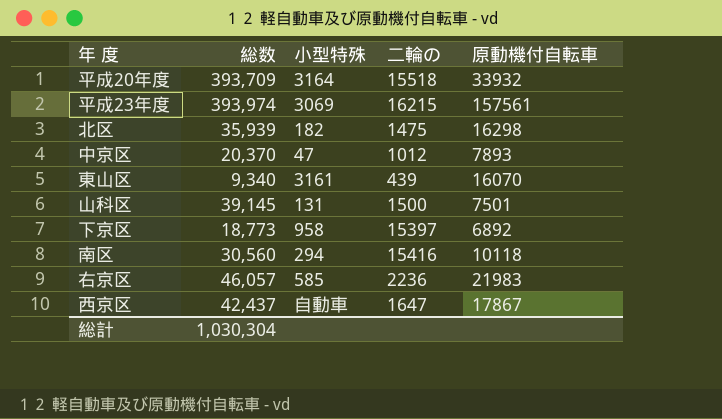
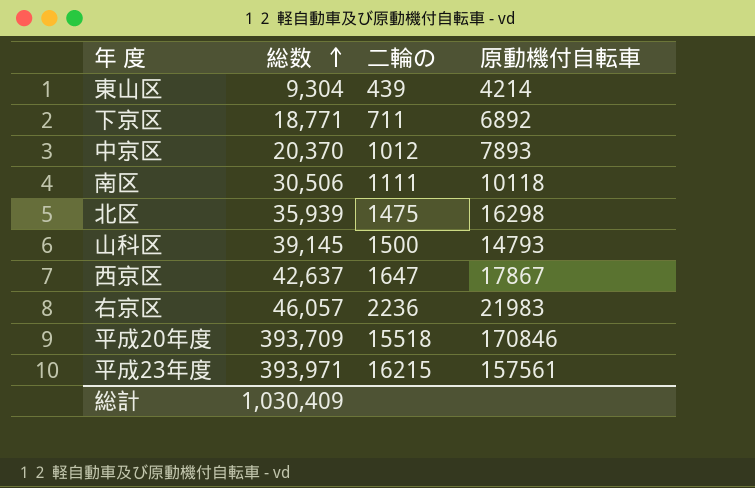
row order: none -> 総数 ascending
column 小型特殊 | position: 3 -> none
東山区 | 総数: 9,340 -> 9,304
東山区 | 原動機付自転車: 16070 -> 4214
下京区 | 総数: 18,773 -> 18,771
下京区 | 二輪の: 15397 -> 711
南区 | 総数: 30,560 -> 30,506
南区 | 二輪の: 15416 -> 1111
山科区 | 原動機付自転車: 7501 -> 14793
西京区 | 総数: 42,437 -> 42,637
平成20年度 | 原動機付自転車: 33932 -> 170846
平成23年度 | 総数: 393,974 -> 393,971
総計 | 総数: 1,030,304 -> 1,030,409

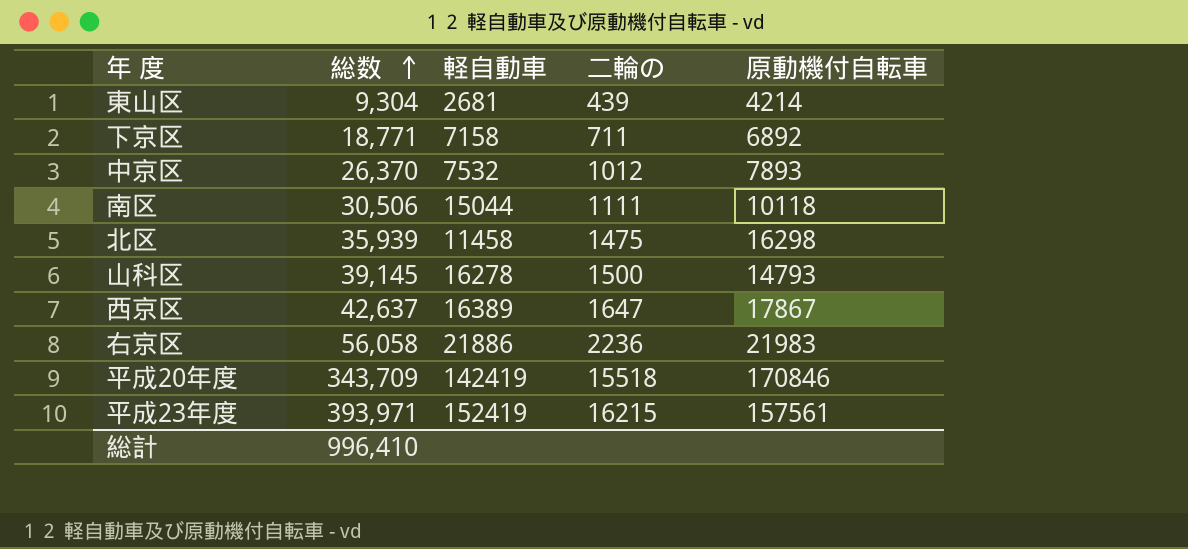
column 軽自動車 | position: none -> 3
中京区 | 総数: 20,370 -> 26,370
右京区 | 総数: 46,057 -> 56,058
平成20年度 | 総数: 393,709 -> 343,709
総計 | 総数: 1,030,409 -> 996,410

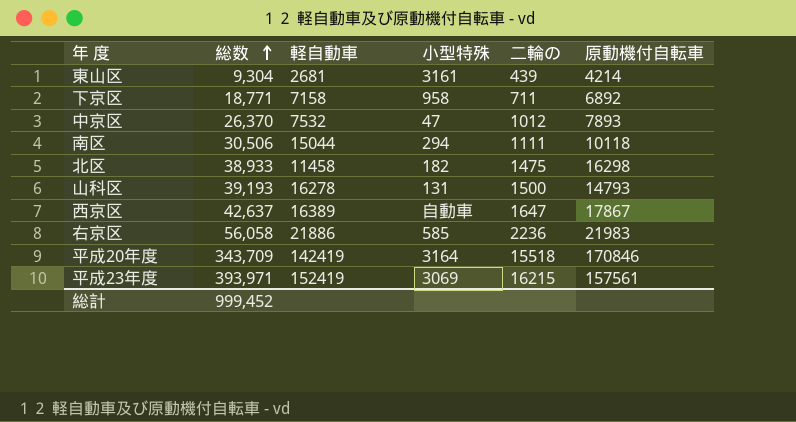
column 小型特殊 | position: none -> 4
北区 | 総数: 35,939 -> 38,933
山科区 | 総数: 39,145 -> 39,193
総計 | 総数: 996,410 -> 999,452

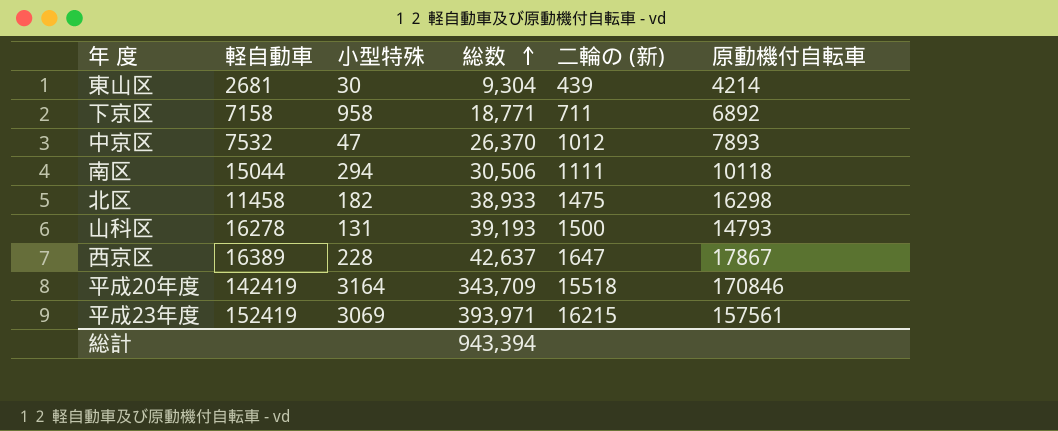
column 総数 | position: 2 -> 4
column name: 二輪の -> 二輪の (新)
row 右京区: 56,058 | 21886 | 585 | 2236 | 21983 -> none
東山区 | 小型特殊: 3161 -> 30
西京区 | 小型特殊: 自動車 -> 228
総計 | 総数: 999,452 -> 943,394

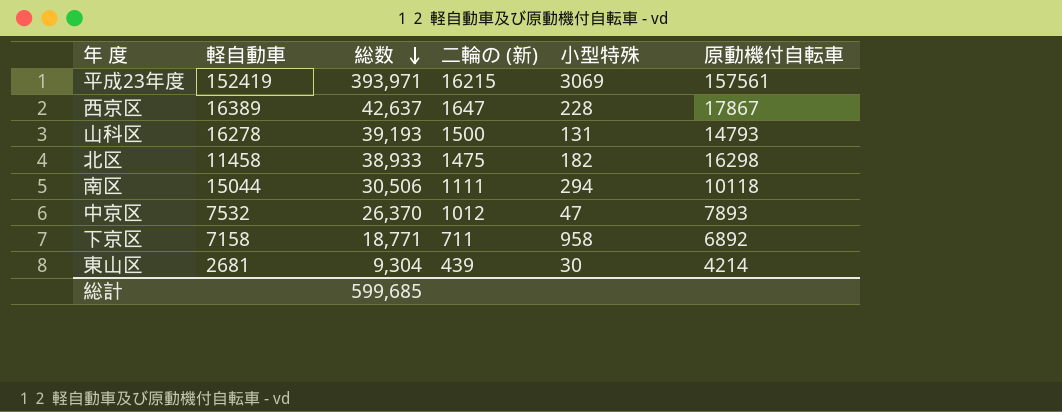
row order: 総数 ascending -> 総数 descending
column 小型特殊 | position: 3 -> 5
row 平成20年度: 142419 | 3164 | 343,709 | 15518 | 170846 -> none
総計 | 総数: 943,394 -> 599,685

